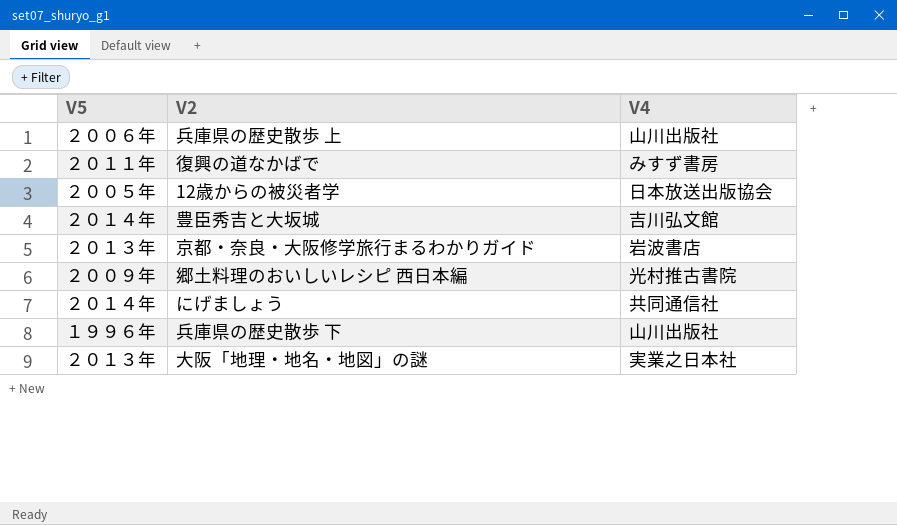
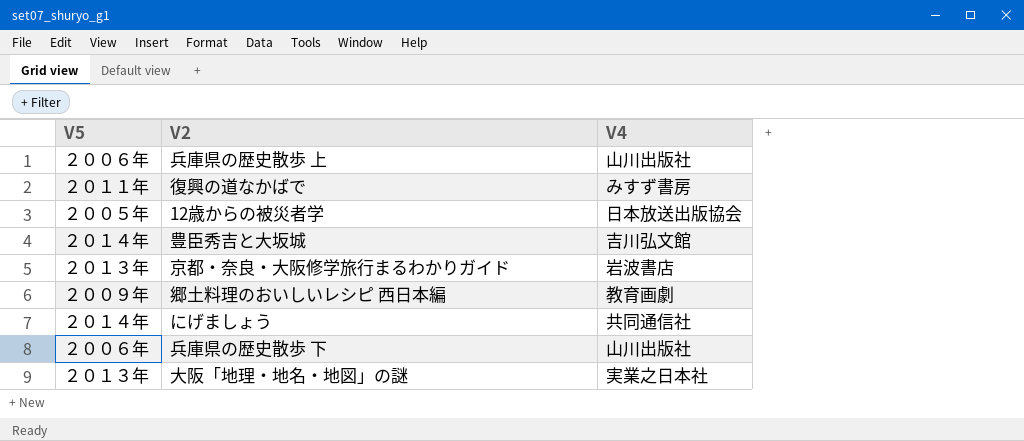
郷土料理のおいしいレシピ 西日本編 | V4: 光村推古書院 -> 教育画劇
兵庫県の歴史散歩 下 | V5: １９９６年 -> ２００６年

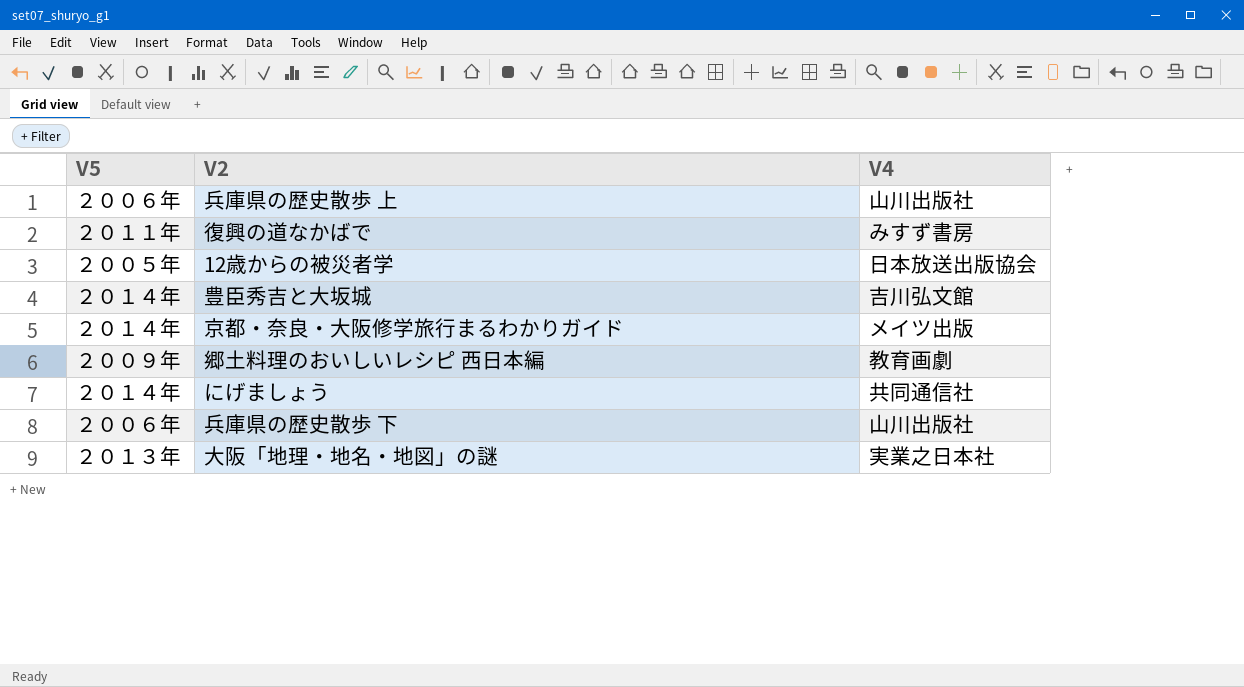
京都・奈良・大阪修学旅行まるわかりガイド | V5: ２０１３年 -> ２０１４年
京都・奈良・大阪修学旅行まるわかりガイド | V4: 岩波書店 -> メイツ出版

